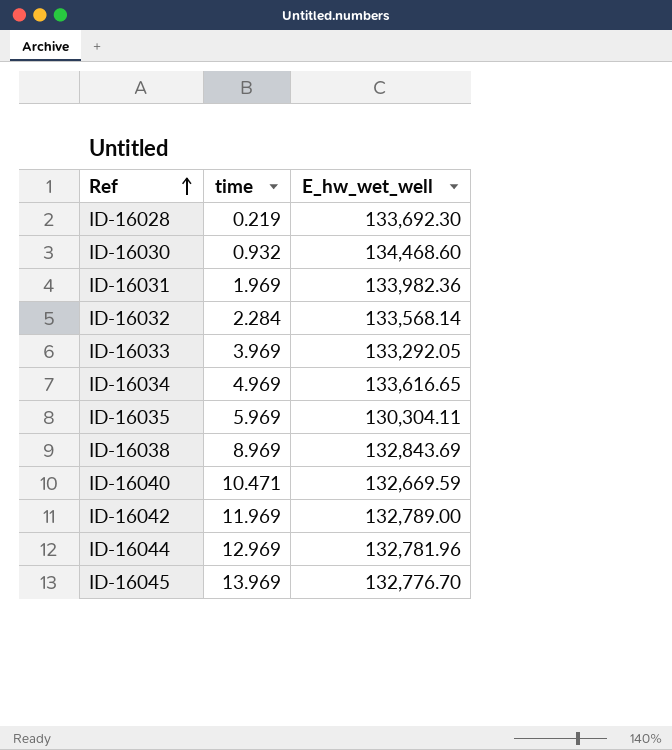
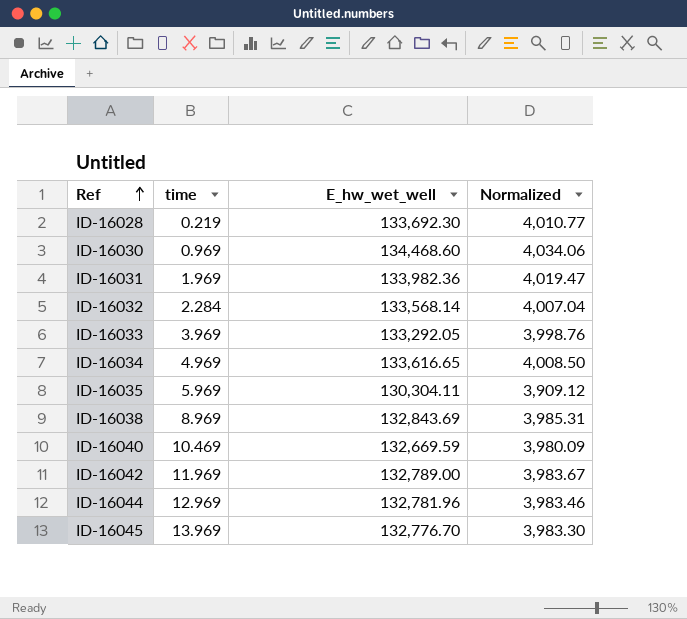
column Normalized | formula: none -> [E_hw_wet_well] * 0.03
ID-16030 | time: 0.932 -> 0.969
ID-16040 | time: 10.471 -> 10.469

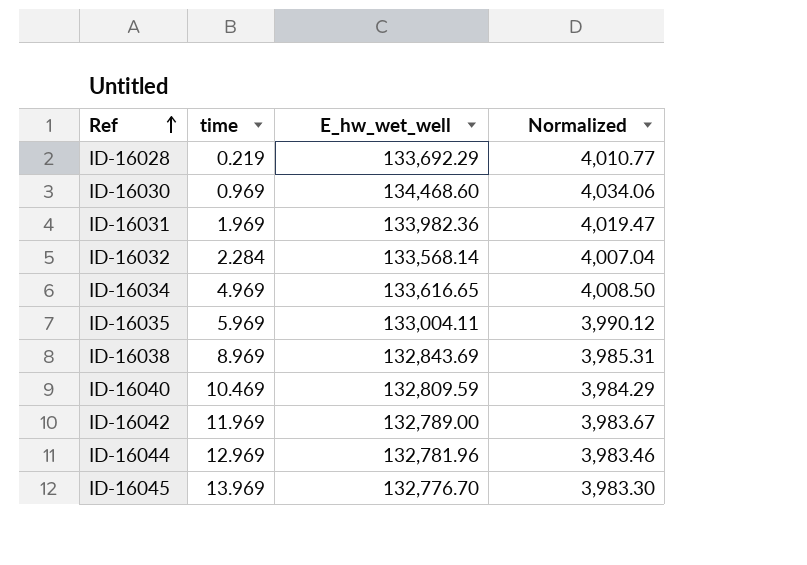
row ID-16033: 3.969 | 133,292.05 | 3,998.76 -> none
ID-16028 | E_hw_wet_well: 133,692.30 -> 133,692.29
ID-16035 | E_hw_wet_well: 130,304.11 -> 133,004.11
ID-16035 | Normalized: 3,909.12 -> 3,990.12
ID-16040 | E_hw_wet_well: 132,669.59 -> 132,809.59
ID-16040 | Normalized: 3,980.09 -> 3,984.29

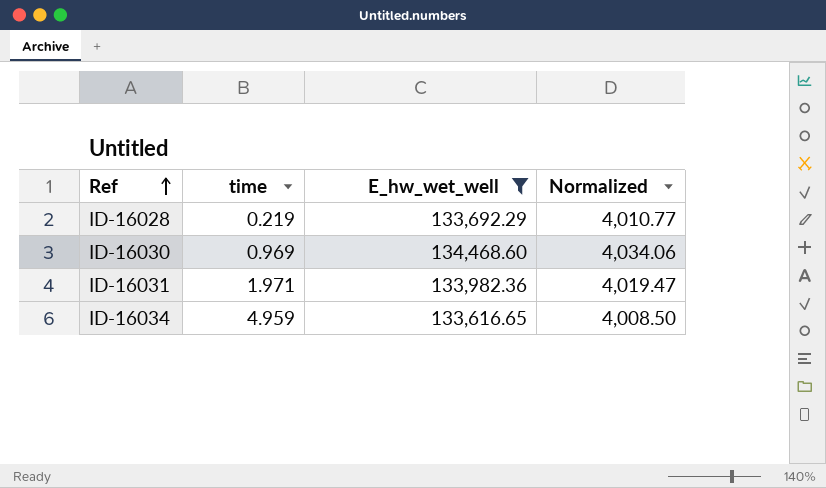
filter: none -> E_hw_wet_well >= 133,616.65
ID-16031 | time: 1.969 -> 1.971
ID-16034 | time: 4.969 -> 4.959

